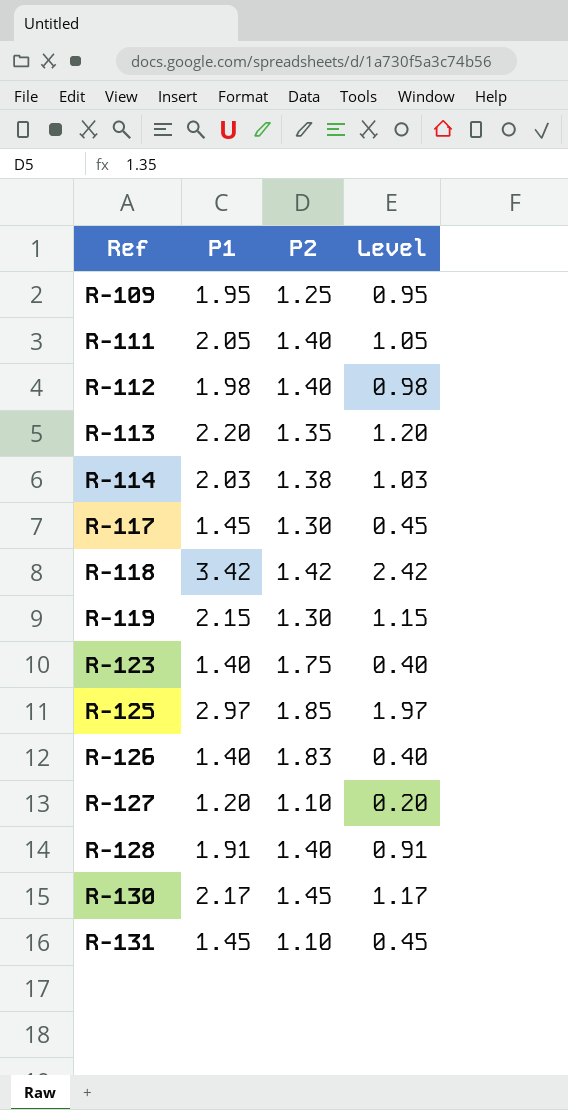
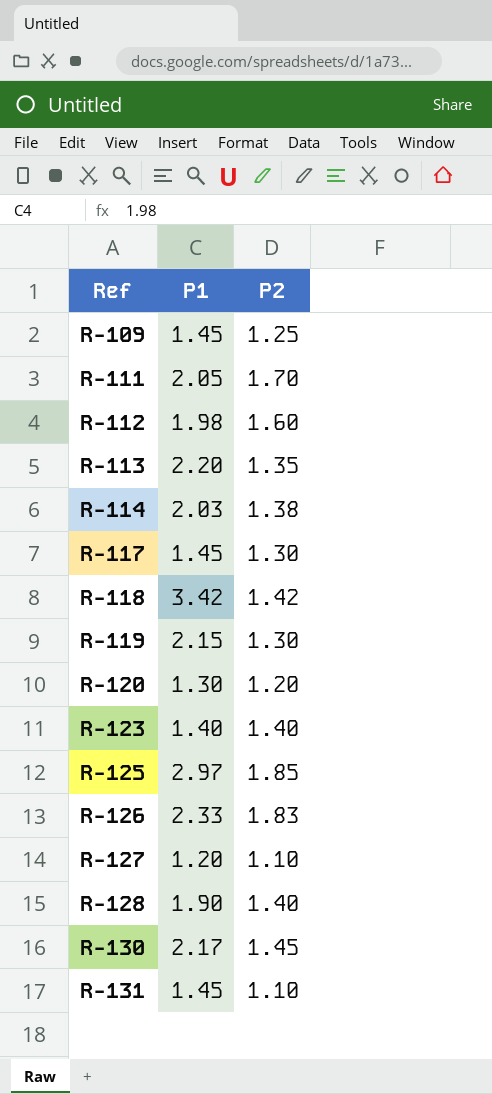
column Level | formula: [P1] - 1 -> none
R-109 | P1: 1.95 -> 1.45
R-111 | P2: 1.40 -> 1.70
R-112 | P2: 1.40 -> 1.60
row R-120: none -> 1.30 | 1.20
R-123 | P2: 1.75 -> 1.40
R-126 | P1: 1.40 -> 2.33
R-128 | P1: 1.91 -> 1.90

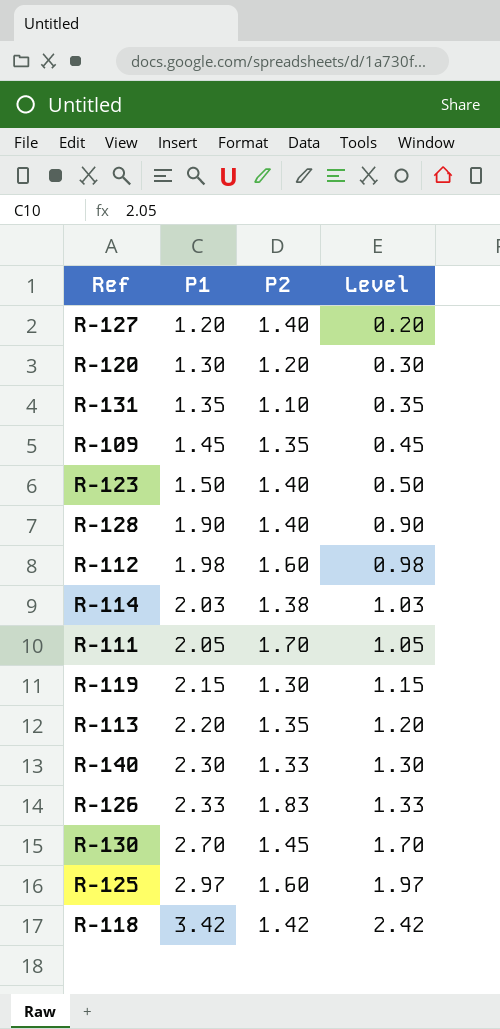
row order: Ref ascending -> P1 ascending
column Level | formula: none -> [P1] - 1
row R-117: 1.45 | 1.30 -> none
R-127 | P2: 1.10 -> 1.40
R-131 | P1: 1.45 -> 1.35
R-109 | P2: 1.25 -> 1.35
R-123 | P1: 1.40 -> 1.50
row R-140: none -> 2.30 | 1.33 | 1.30
R-130 | P1: 2.17 -> 2.70
R-125 | P2: 1.85 -> 1.60

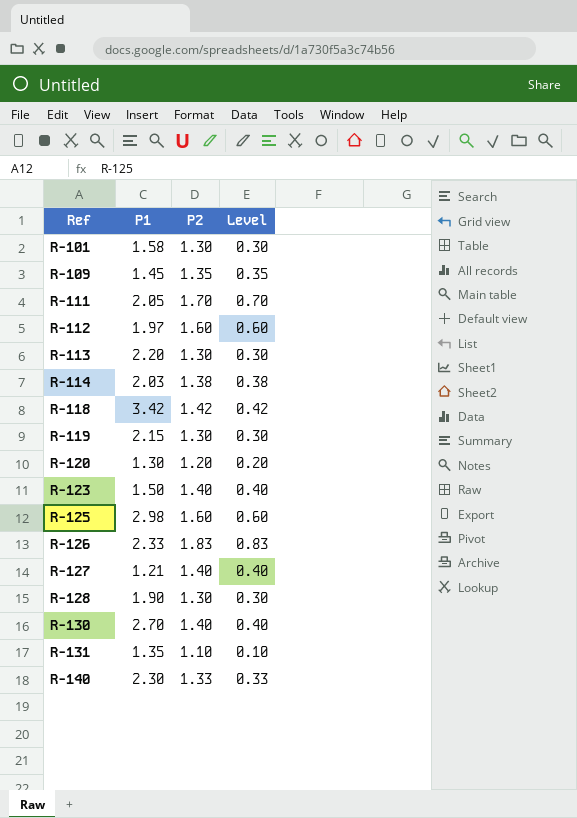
row order: P1 ascending -> Ref ascending
column Level | formula: [P1] - 1 -> [P2] - 1
row R-101: none -> 1.58 | 1.30 | 0.30
R-112 | P1: 1.98 -> 1.97
R-113 | P2: 1.35 -> 1.30
R-125 | P1: 2.97 -> 2.98
R-127 | P1: 1.20 -> 1.21
R-128 | P2: 1.40 -> 1.30
R-130 | P2: 1.45 -> 1.40

